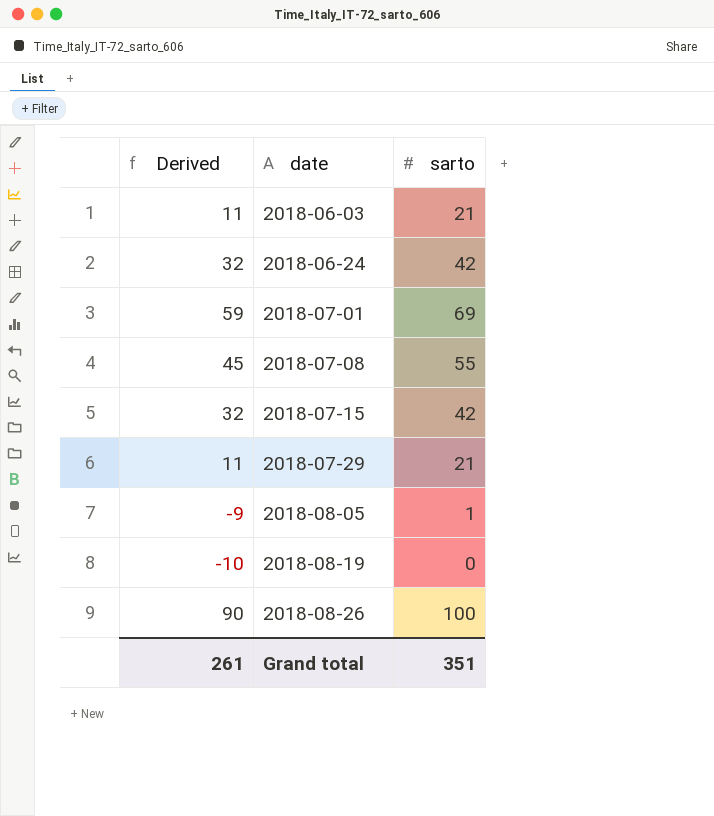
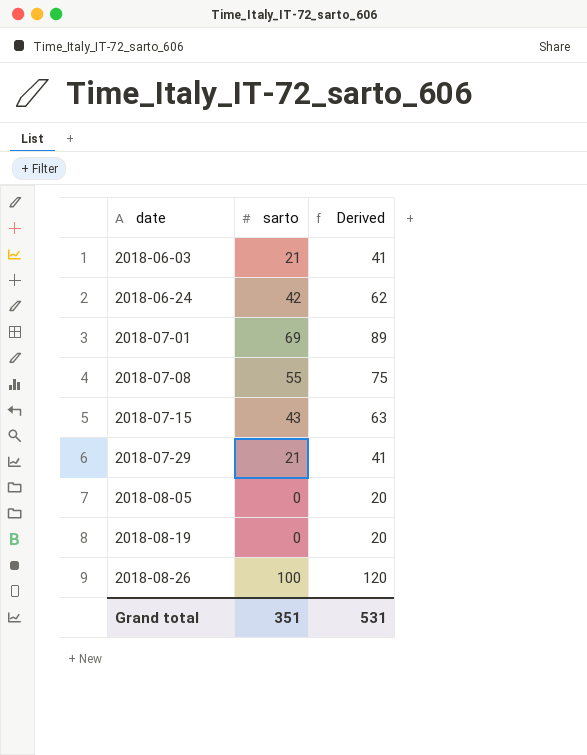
column Derived | formula: [sarto] - 10 -> [sarto] + 20
column Derived | position: 1 -> 3
2018-07-15 | sarto: 42 -> 43
2018-08-05 | sarto: 1 -> 0
Grand total | Derived: 261 -> 531

